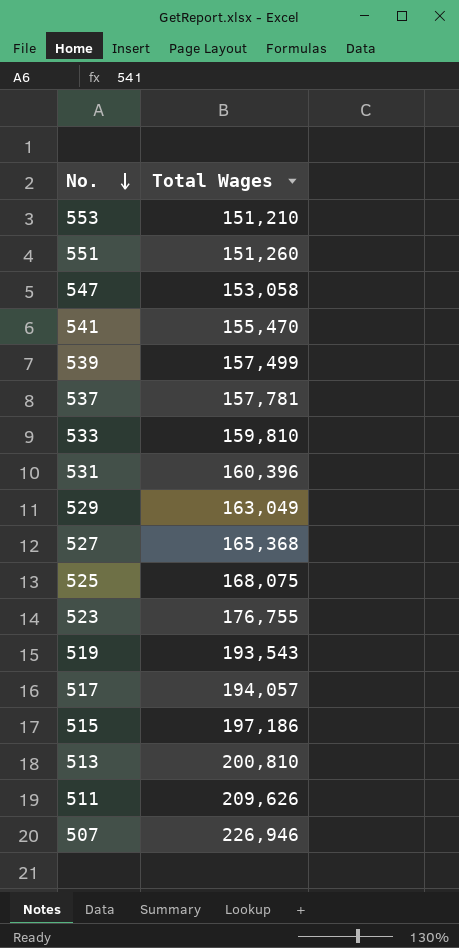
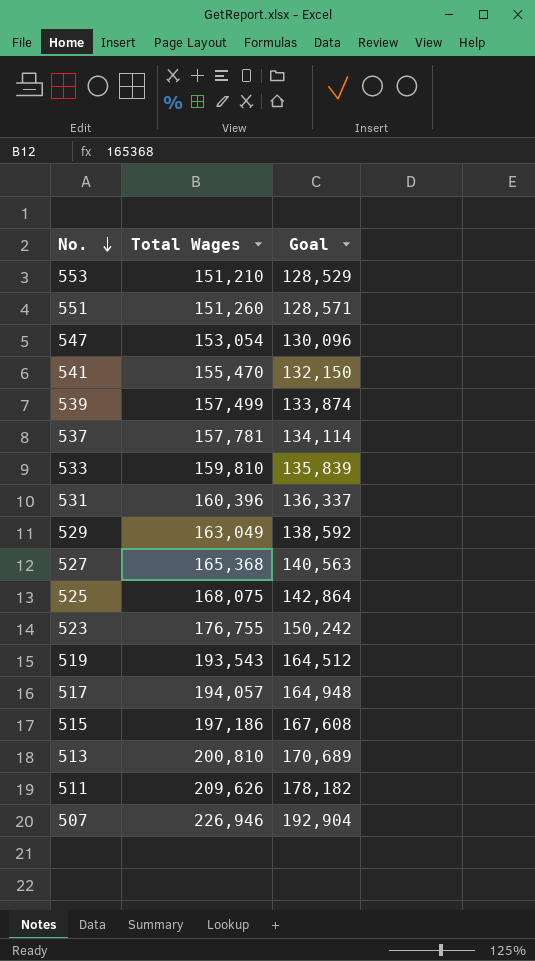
column Goal | formula: none -> [Total Wages] * 0.85
547 | Total Wages: 153,058 -> 153,054

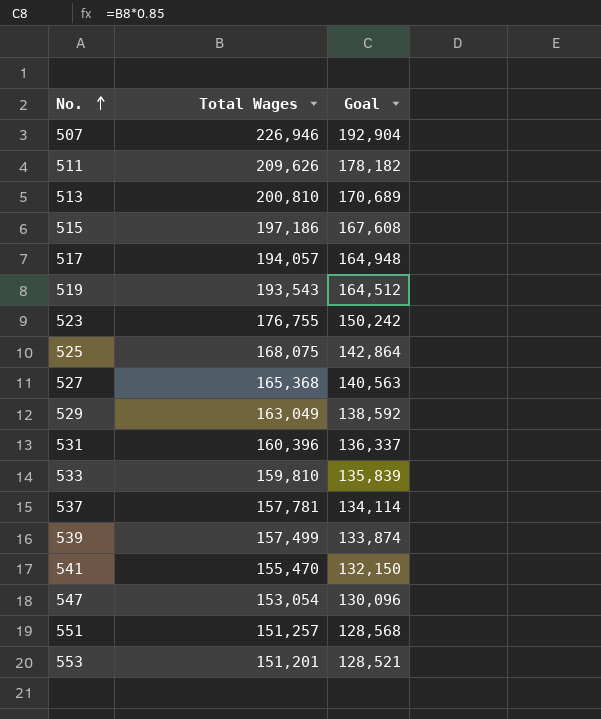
row order: No. descending -> No. ascending
551 | Total Wages: 151,260 -> 151,257
551 | Goal: 128,571 -> 128,568
553 | Total Wages: 151,210 -> 151,201
553 | Goal: 128,529 -> 128,521

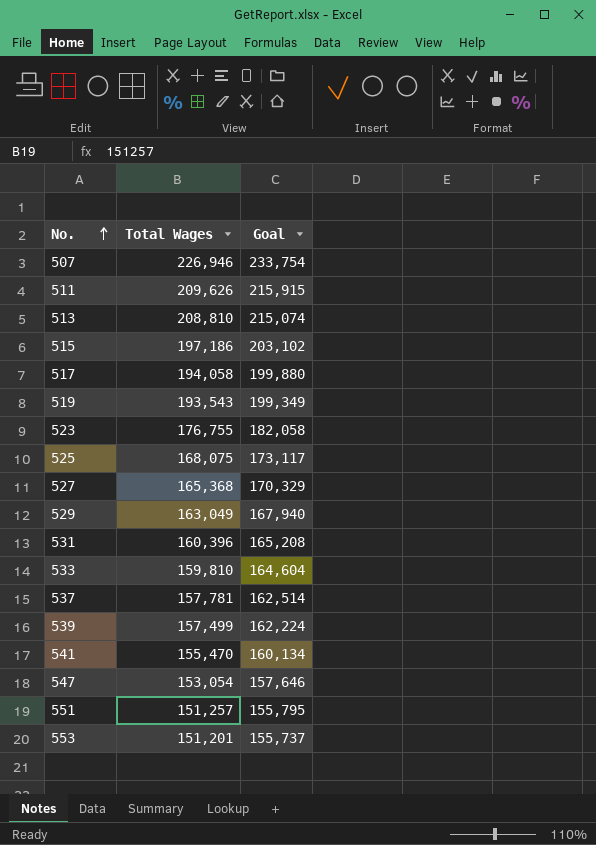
column Goal | formula: [Total Wages] * 0.85 -> [Total Wages] * 1.03
513 | Total Wages: 200,810 -> 208,810
517 | Total Wages: 194,057 -> 194,058

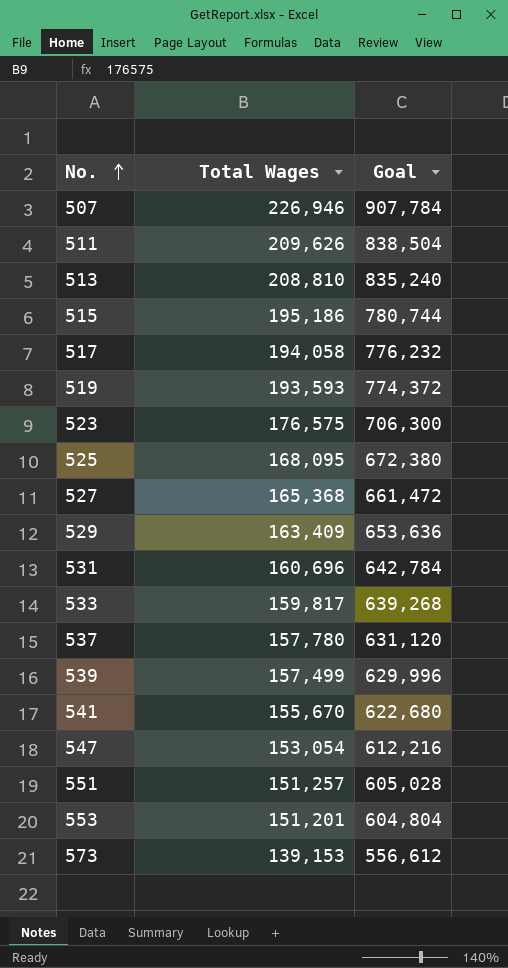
column Goal | formula: [Total Wages] * 1.03 -> [Total Wages] * 4
515 | Total Wages: 197,186 -> 195,186
519 | Total Wages: 193,543 -> 193,593
523 | Total Wages: 176,755 -> 176,575
525 | Total Wages: 168,075 -> 168,095
529 | Total Wages: 163,049 -> 163,409
531 | Total Wages: 160,396 -> 160,696
533 | Total Wages: 159,810 -> 159,817
537 | Total Wages: 157,781 -> 157,780
541 | Total Wages: 155,470 -> 155,670
row 573: none -> 139,153 | 556,612

